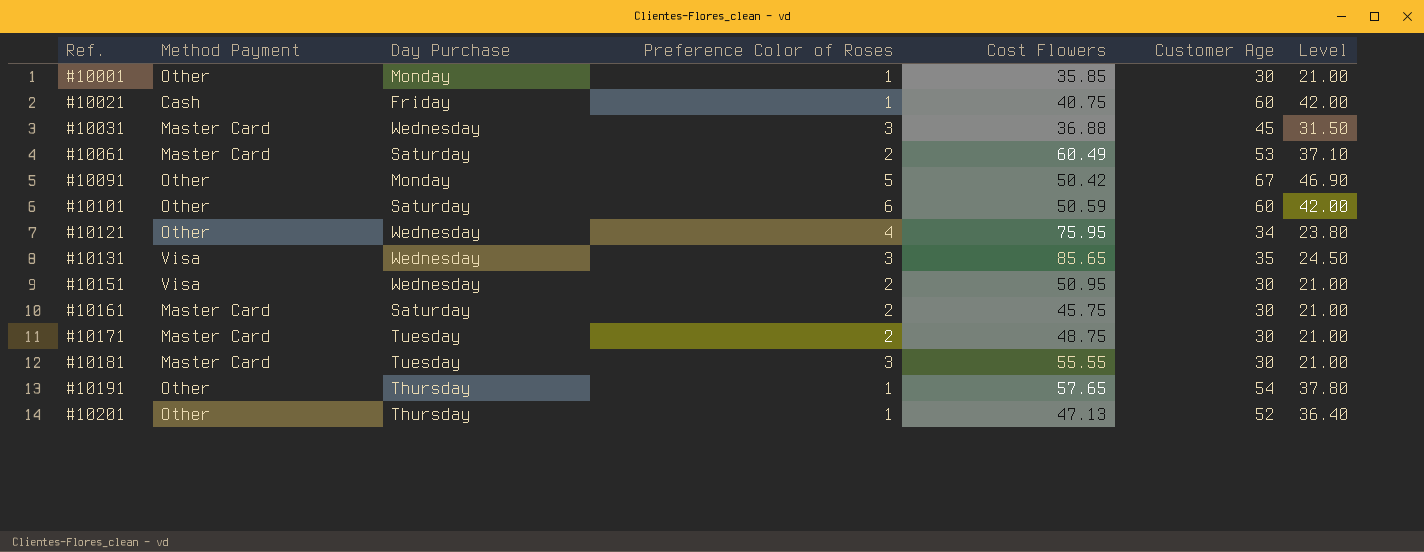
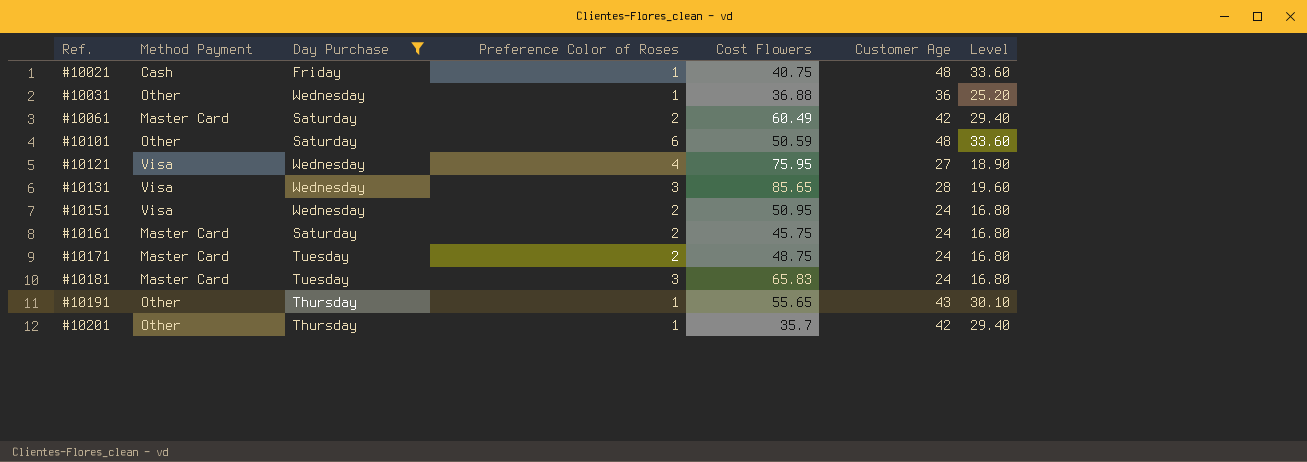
filter: none -> Day Purchase != Monday
#10021 | Customer Age: 60 -> 48
#10021 | Level: 42.00 -> 33.60
#10031 | Method Payment: Master Card -> Other
#10031 | Preference Color of Roses: 3 -> 1
#10031 | Customer Age: 45 -> 36
#10031 | Level: 31.50 -> 25.20
#10061 | Customer Age: 53 -> 42
#10061 | Level: 37.10 -> 29.40
#10101 | Customer Age: 60 -> 48
#10101 | Level: 42.00 -> 33.60
#10121 | Method Payment: Other -> Visa
#10121 | Customer Age: 34 -> 27
#10121 | Level: 23.80 -> 18.90
#10131 | Customer Age: 35 -> 28
#10131 | Level: 24.50 -> 19.60
#10151 | Customer Age: 30 -> 24
#10151 | Level: 21.00 -> 16.80
#10161 | Customer Age: 30 -> 24
#10161 | Level: 21.00 -> 16.80
#10171 | Customer Age: 30 -> 24
#10171 | Level: 21.00 -> 16.80
#10181 | Cost Flowers: 55.55 -> 65.83
#10181 | Customer Age: 30 -> 24
#10181 | Level: 21.00 -> 16.80
#10191 | Cost Flowers: 57.65 -> 55.65
#10191 | Customer Age: 54 -> 43
#10191 | Level: 37.80 -> 30.10
#10201 | Cost Flowers: 47.13 -> 35.7
#10201 | Customer Age: 52 -> 42
#10201 | Level: 36.40 -> 29.40

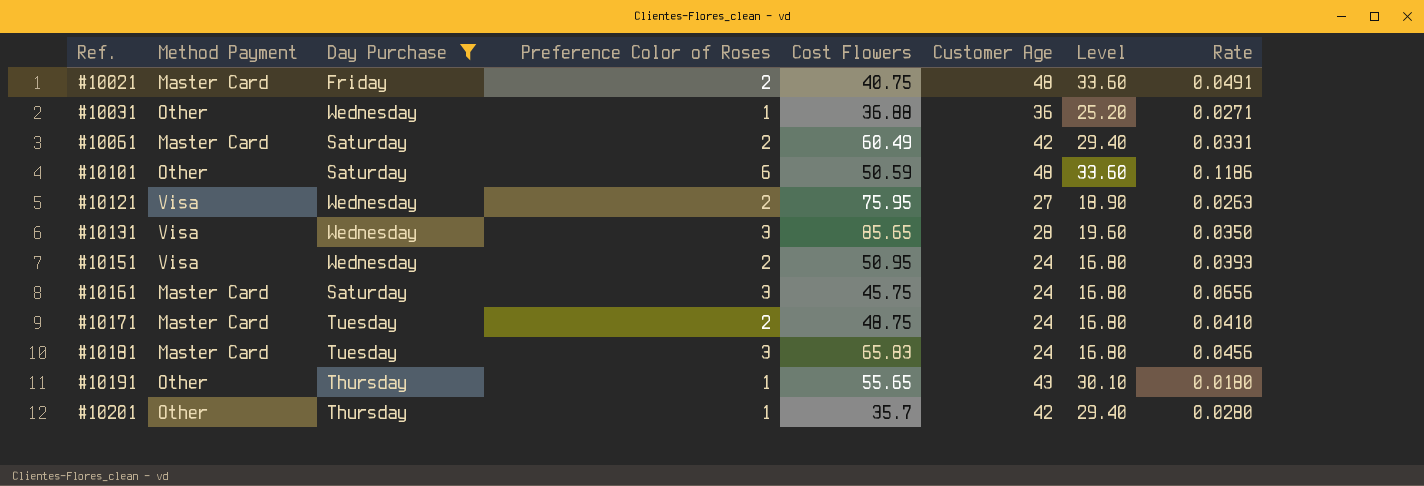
column Rate | formula: none -> [Preference Color of Roses] / [Cost Flowers]
#10021 | Method Payment: Cash -> Master Card
#10021 | Preference Color of Roses: 1 -> 2
#10121 | Preference Color of Roses: 4 -> 2
#10161 | Preference Color of Roses: 2 -> 3

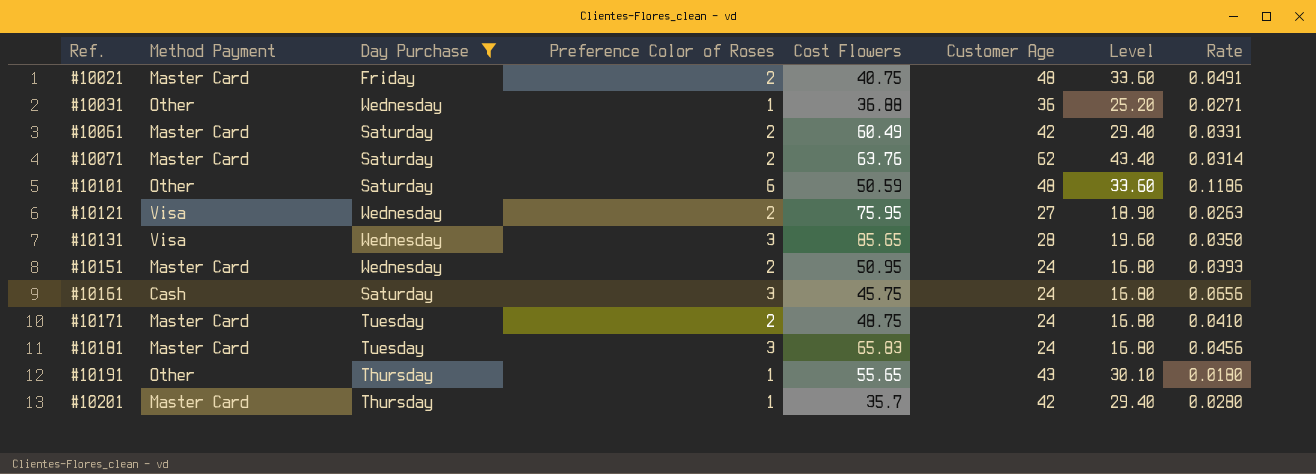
row #10071: none -> Master Card | Saturday | 2 | 63.76 | 62 | 43.40 | 0.0314
#10151 | Method Payment: Visa -> Master Card
#10161 | Method Payment: Master Card -> Cash
#10201 | Method Payment: Other -> Master Card

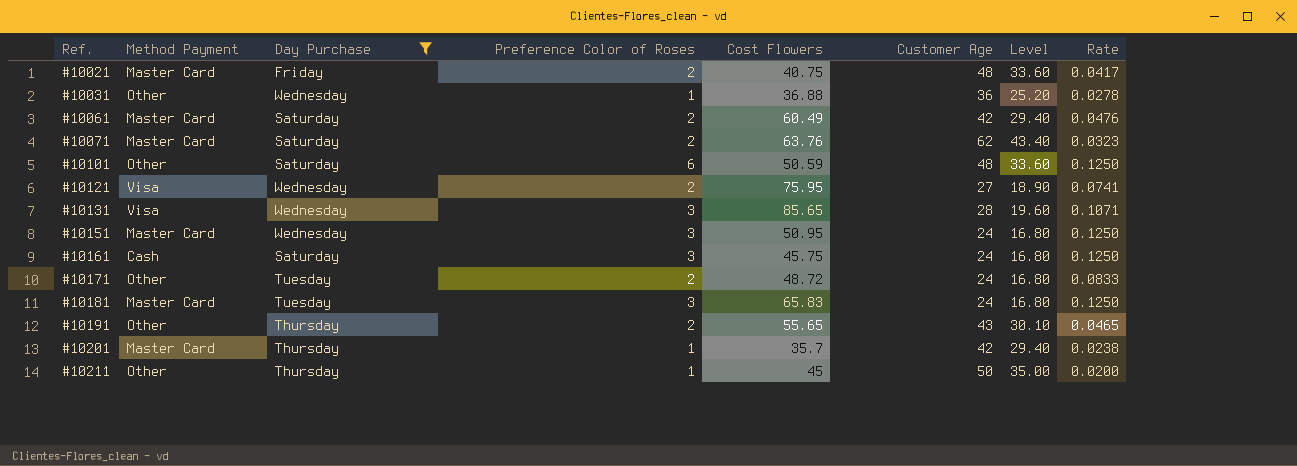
column Rate | formula: [Preference Color of Roses] / [Cost Flowers] -> [Preference Color of Roses] / [Customer Age]
#10151 | Preference Color of Roses: 2 -> 3
#10171 | Method Payment: Master Card -> Other
#10171 | Cost Flowers: 48.75 -> 48.72
#10191 | Preference Color of Roses: 1 -> 2
row #10211: none -> Other | Thursday | 1 | 45 | 50 | 35.00 | 0.0200

